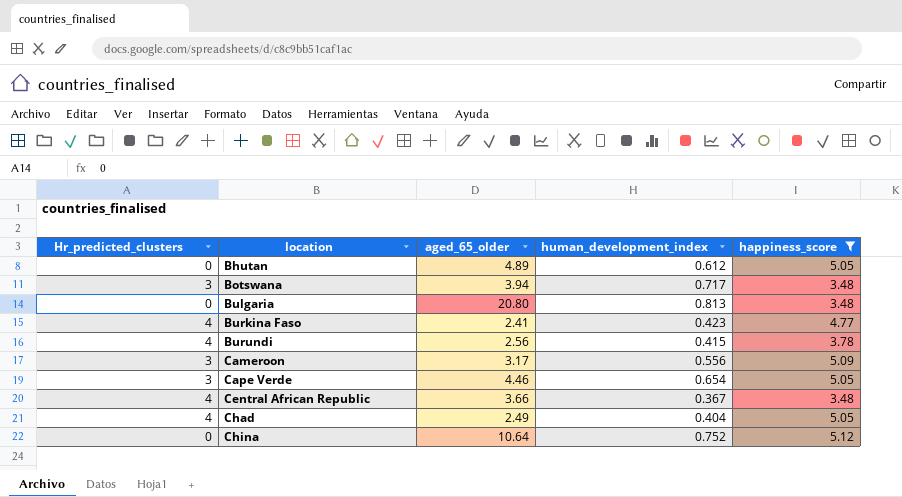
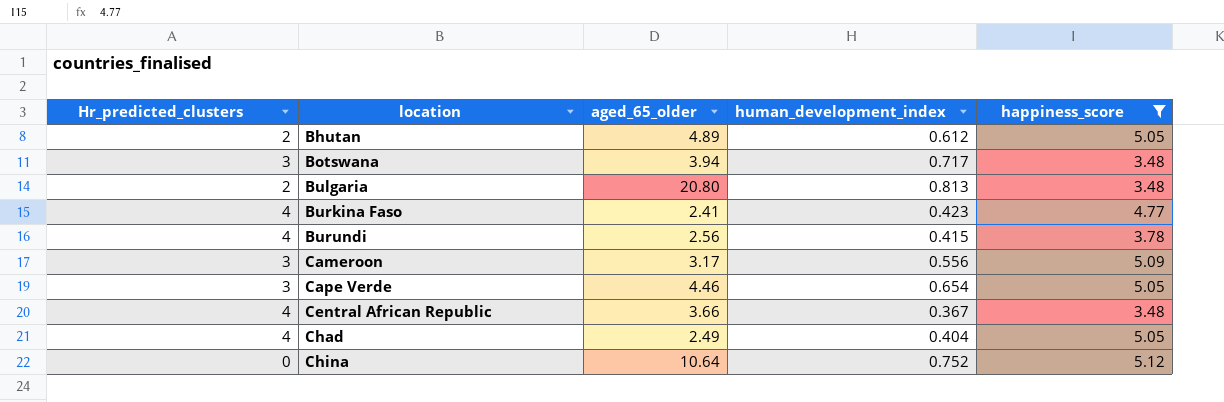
Bhutan | Hr_predicted_clusters: 0 -> 2
Bulgaria | Hr_predicted_clusters: 0 -> 2

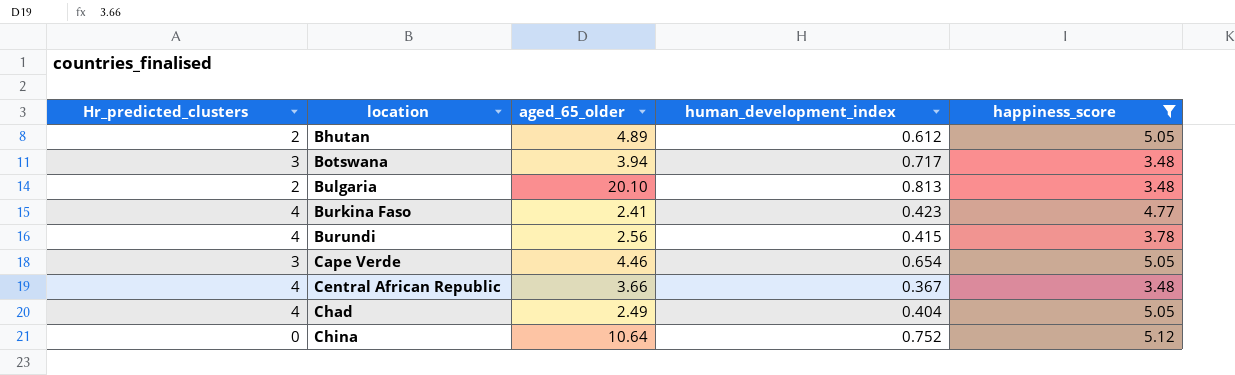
row Cameroon: 3 | 3.17 | 0.556 | 5.09 -> none
Bulgaria | aged_65_older: 20.80 -> 20.10

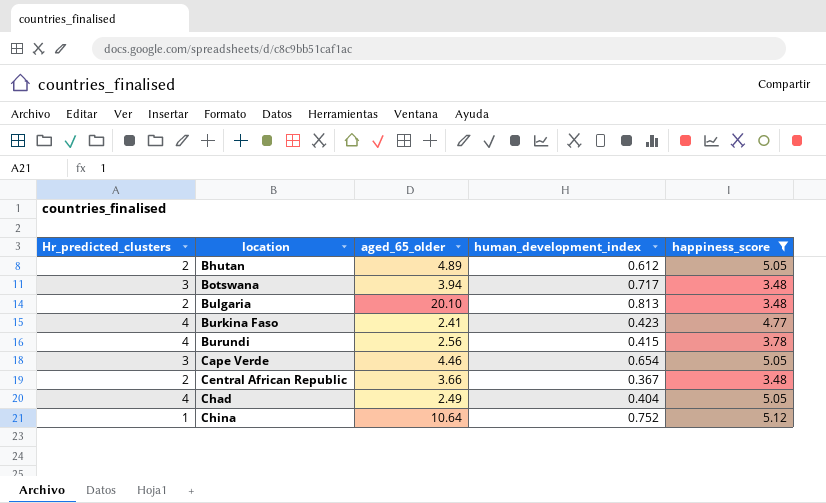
Central African Republic | Hr_predicted_clusters: 4 -> 2
China | Hr_predicted_clusters: 0 -> 1

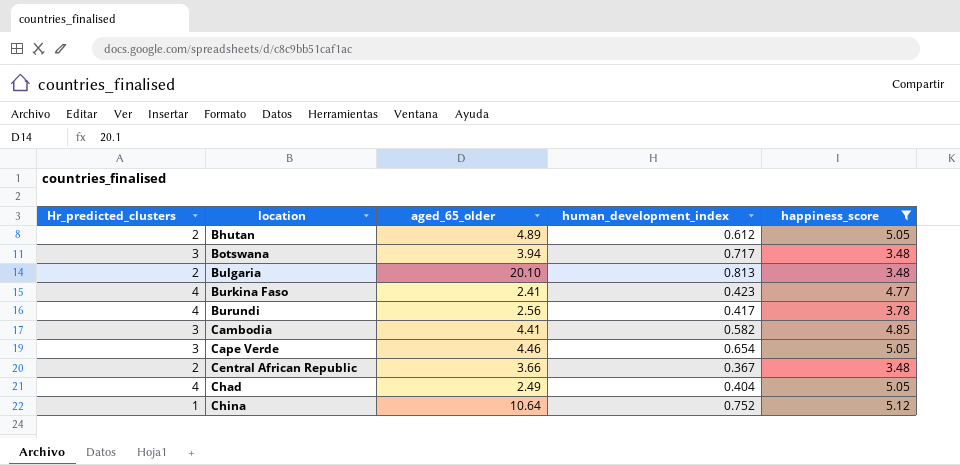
Burundi | human_development_index: 0.415 -> 0.417
row Cambodia: none -> 3 | 4.41 | 0.582 | 4.85

